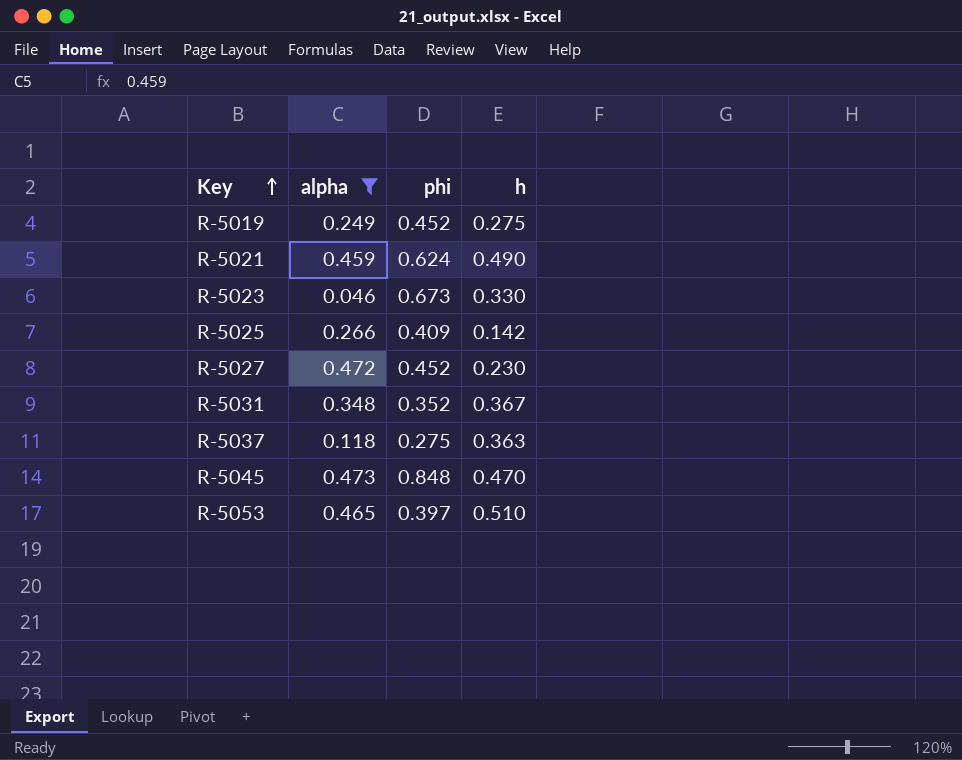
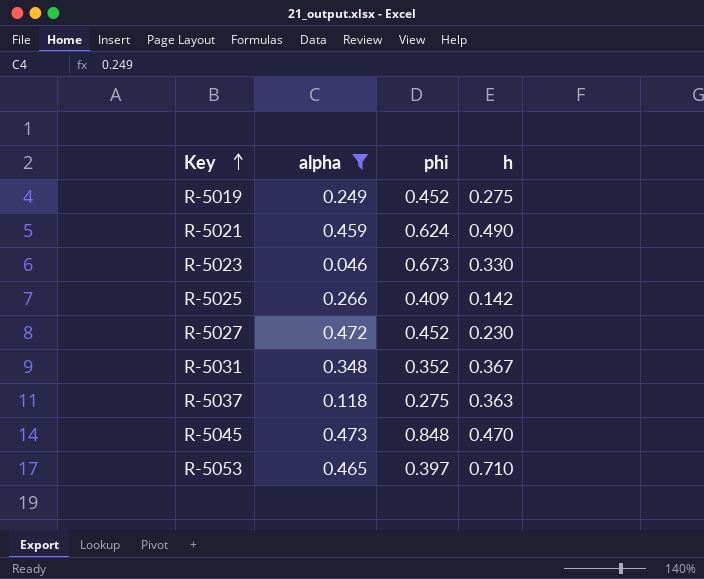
R-5053 | h: 0.510 -> 0.710

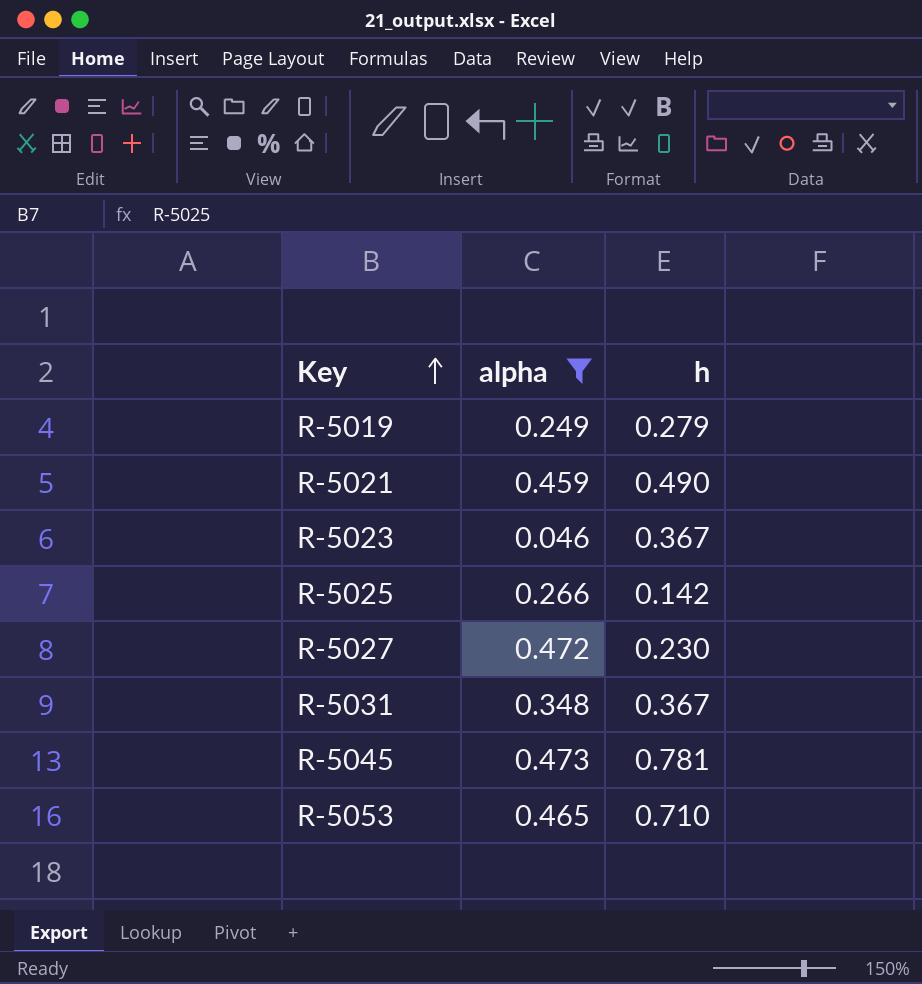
column phi | position: 3 -> none
row R-5037: 0.118 | 0.275 | 0.363 -> none
R-5019 | h: 0.275 -> 0.279
R-5023 | h: 0.330 -> 0.367
R-5045 | h: 0.470 -> 0.781

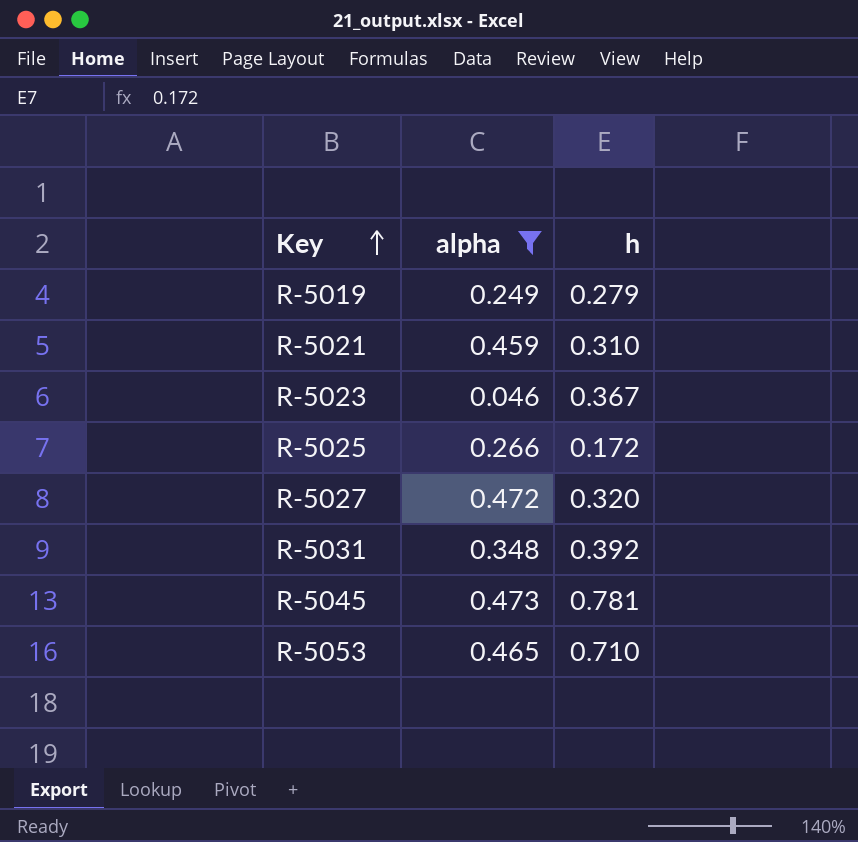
R-5021 | h: 0.490 -> 0.310
R-5025 | h: 0.142 -> 0.172
R-5027 | h: 0.230 -> 0.320
R-5031 | h: 0.367 -> 0.392

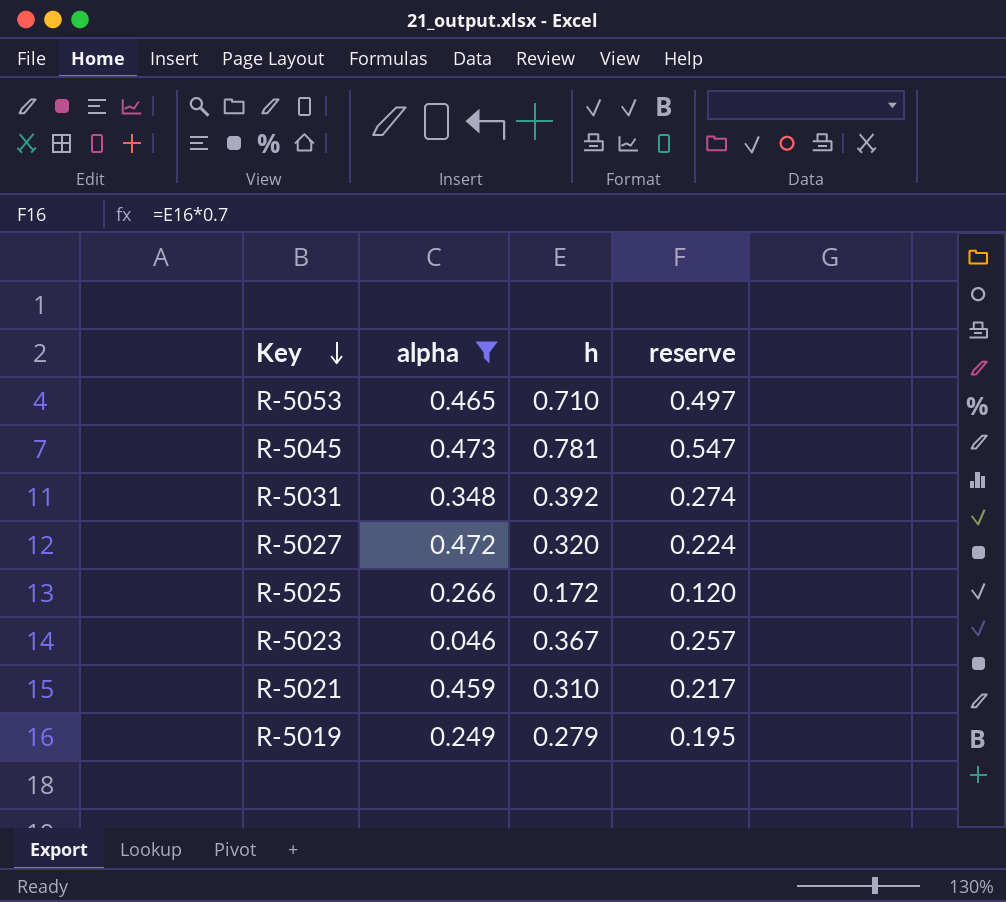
row order: Key ascending -> Key descending
column reserve | formula: none -> [h] * 0.7

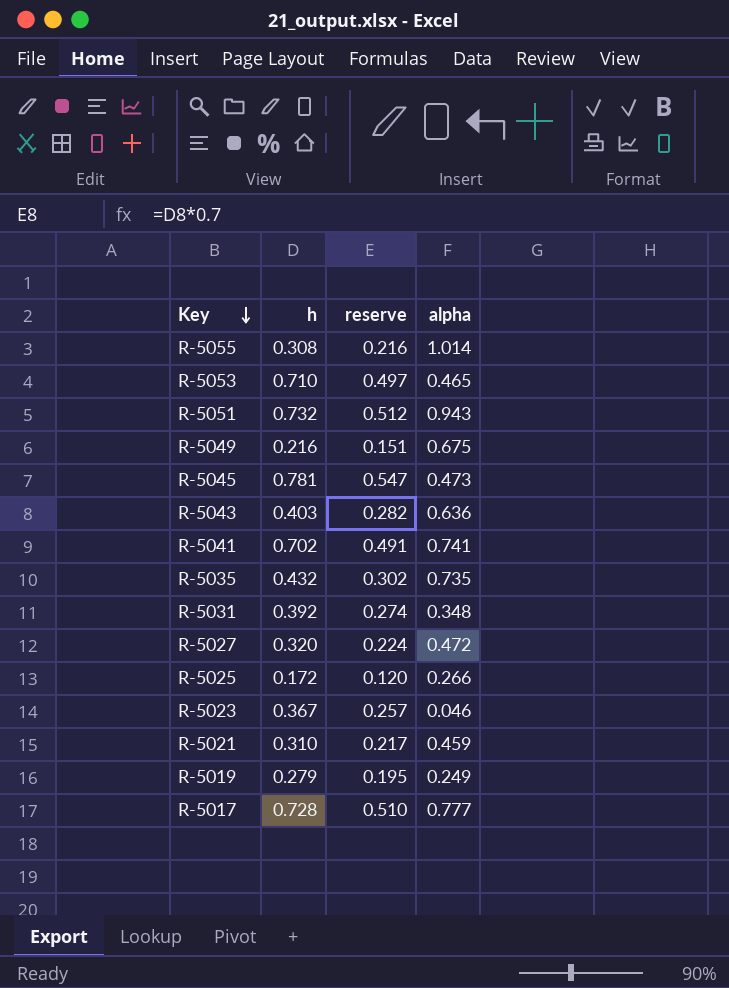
filter: alpha <= 0.473 -> none
column alpha | position: 2 -> 4

